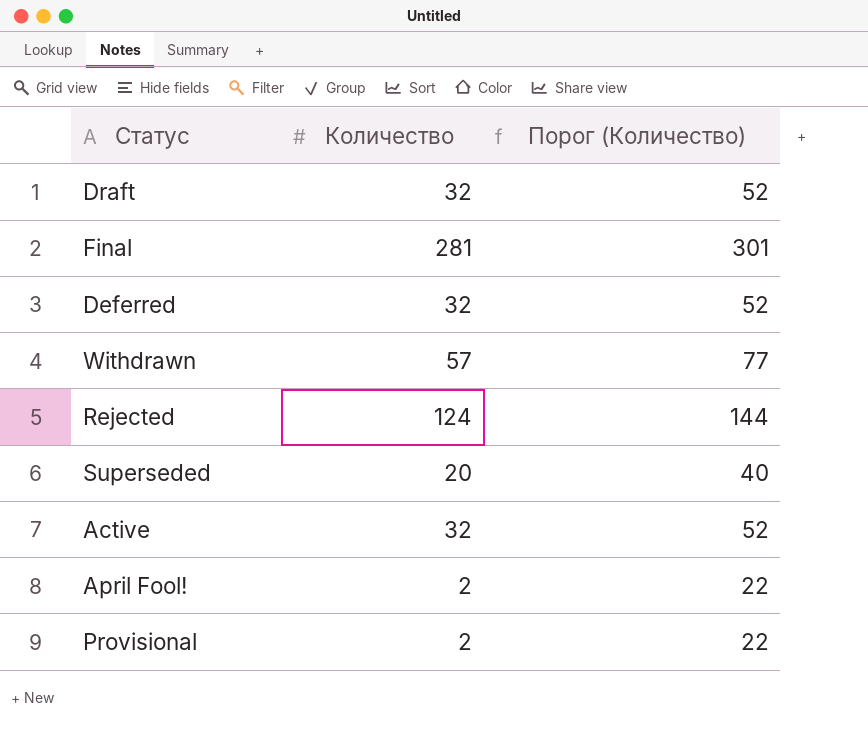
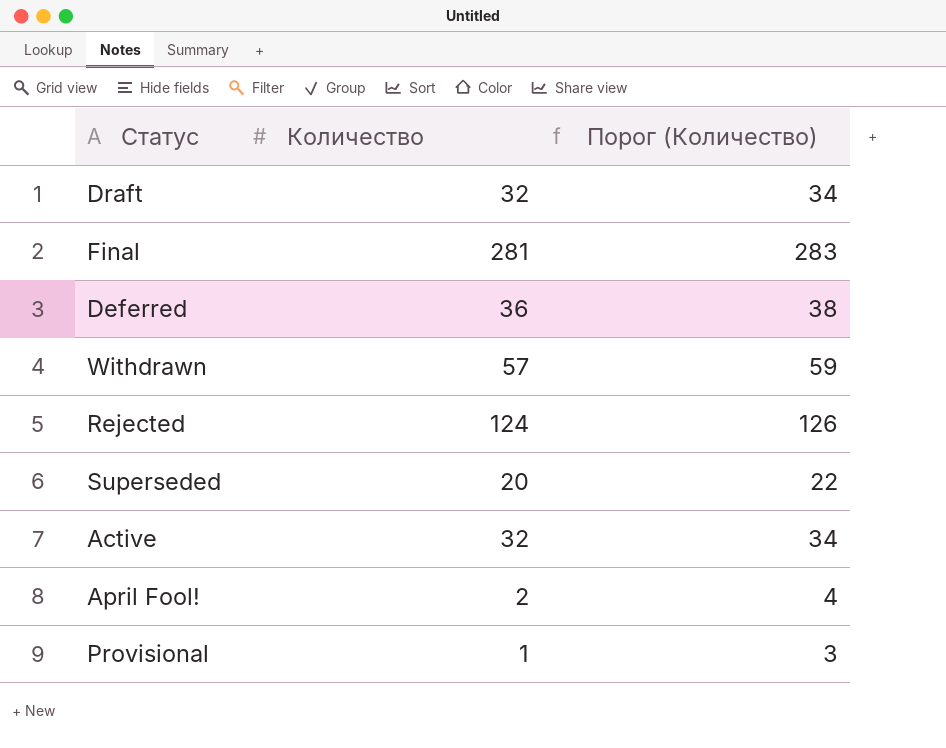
column Порог (Количество) | formula: [Количество] + 20 -> [Количество] + 2
Deferred | Количество: 32 -> 36
Provisional | Количество: 2 -> 1

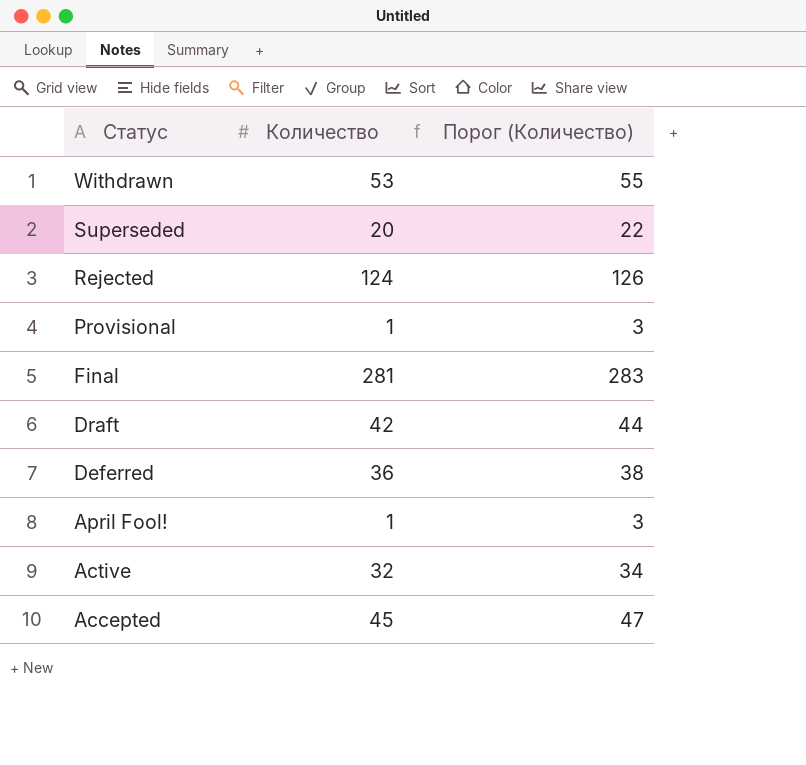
row order: none -> Статус descending
Withdrawn | Количество: 57 -> 53
Withdrawn | Порог (Количество): 59 -> 55
Draft | Количество: 32 -> 42
Draft | Порог (Количество): 34 -> 44
April Fool! | Количество: 2 -> 1
April Fool! | Порог (Количество): 4 -> 3
row Accepted: none -> 45 | 47

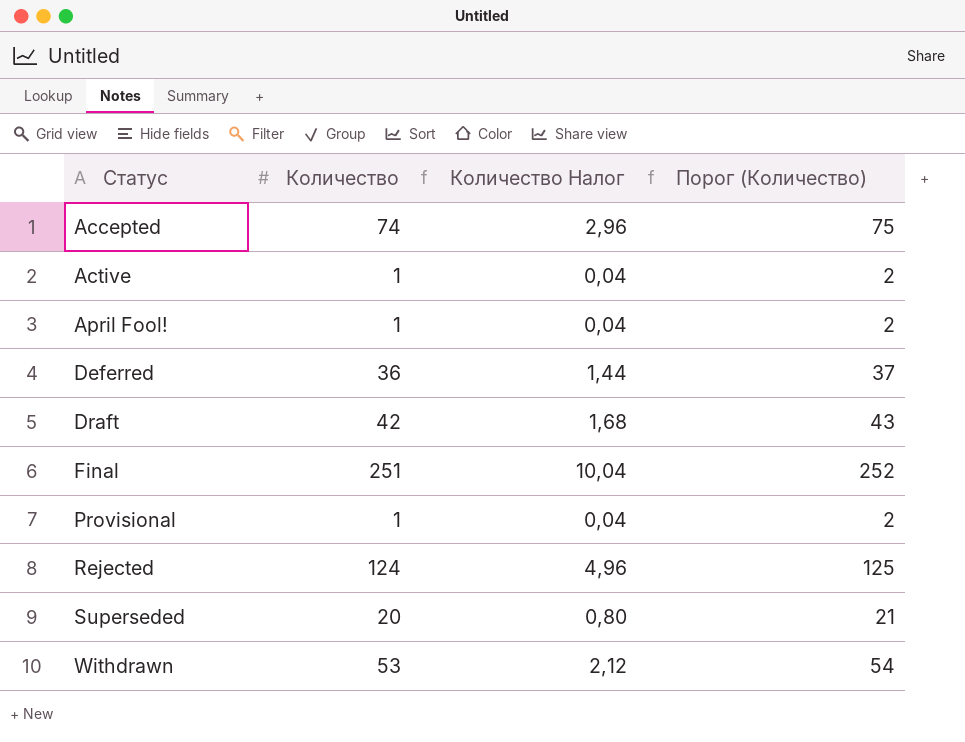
row order: Статус descending -> Статус ascending
column Количество Налог | formula: none -> [Количество] * 0,04
column Порог (Количество) | formula: [Количество] + 2 -> [Количество] + 1
Accepted | Количество: 45 -> 74
Active | Количество: 32 -> 1
Final | Количество: 281 -> 251

